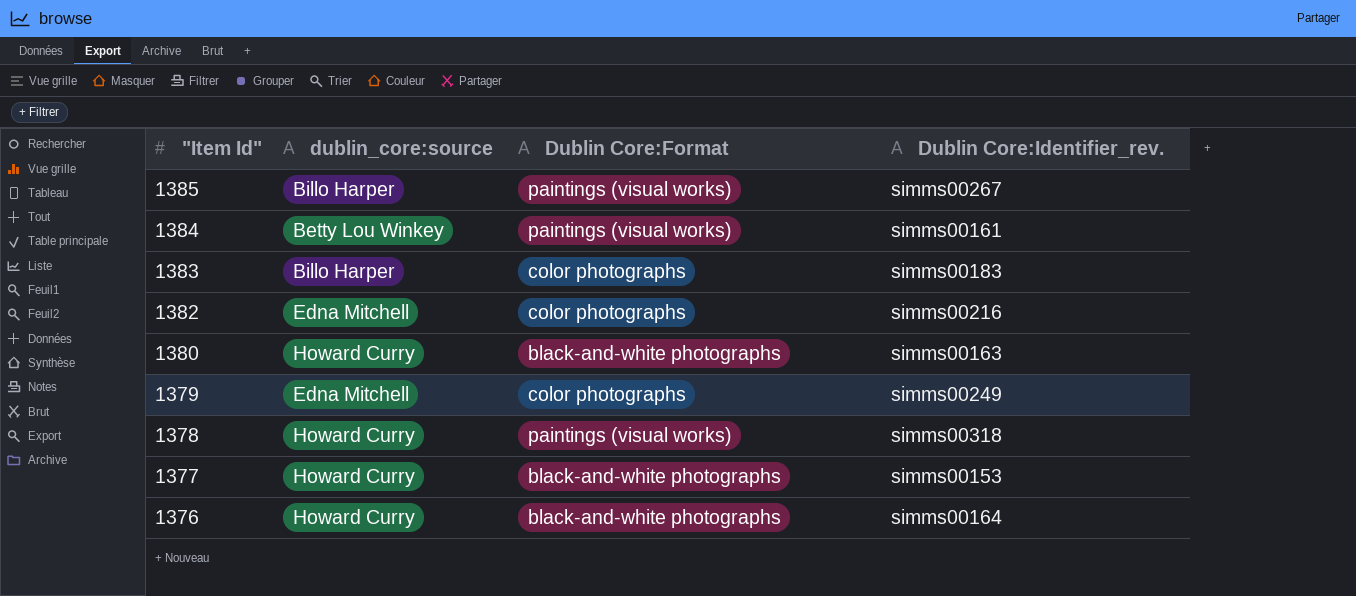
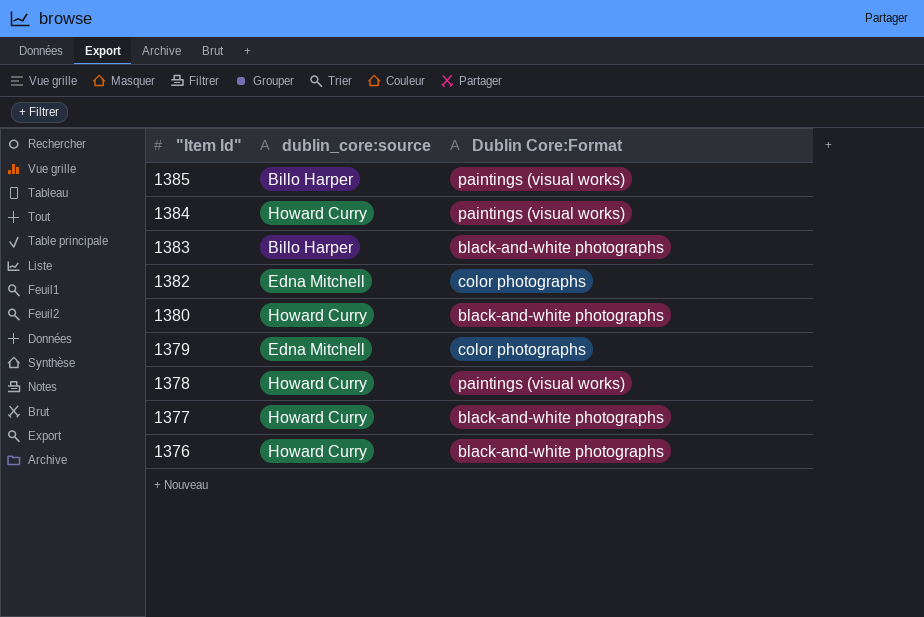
column Dublin Core:Identifier_rev. | position: 4 -> none
1384 | dublin_core:source: Betty Lou Winkey -> Howard Curry
1383 | Dublin Core:Format: color photographs -> black-and-white photographs

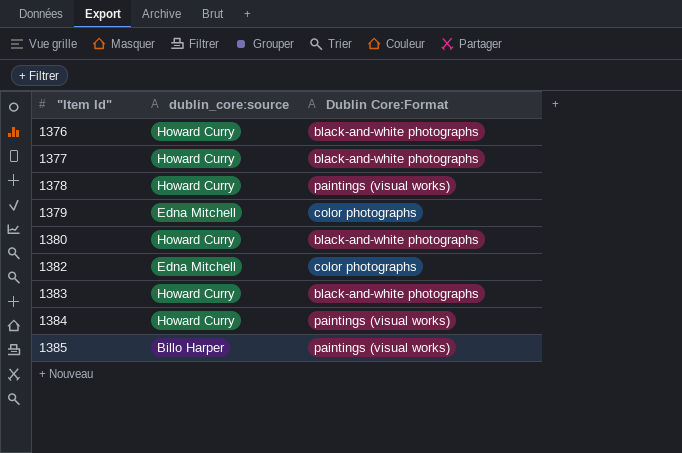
row order: "Item Id" descending -> "Item Id" ascending
1383 | dublin_core:source: Billo Harper -> Howard Curry

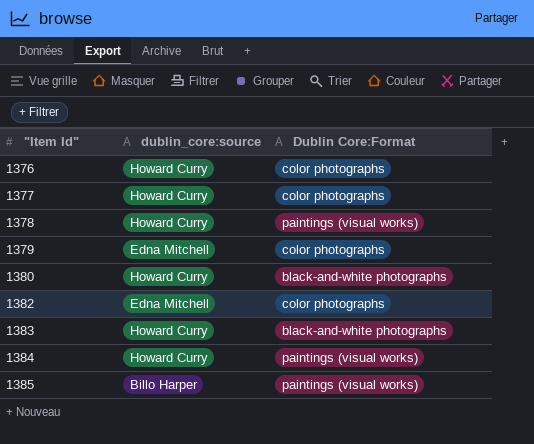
1376 | Dublin Core:Format: black-and-white photographs -> color photographs
1377 | Dublin Core:Format: black-and-white photographs -> color photographs

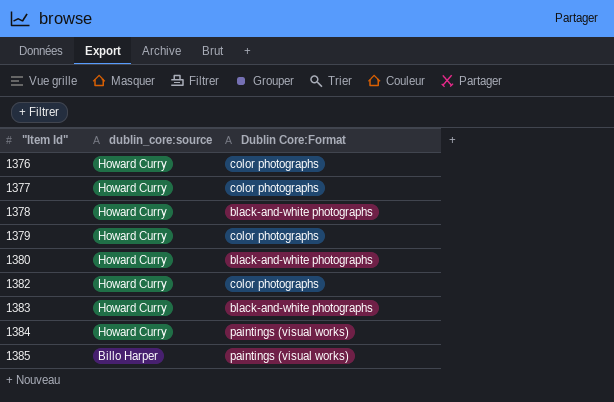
1378 | Dublin Core:Format: paintings (visual works) -> black-and-white photographs
1379 | dublin_core:source: Edna Mitchell -> Howard Curry
1382 | dublin_core:source: Edna Mitchell -> Howard Curry

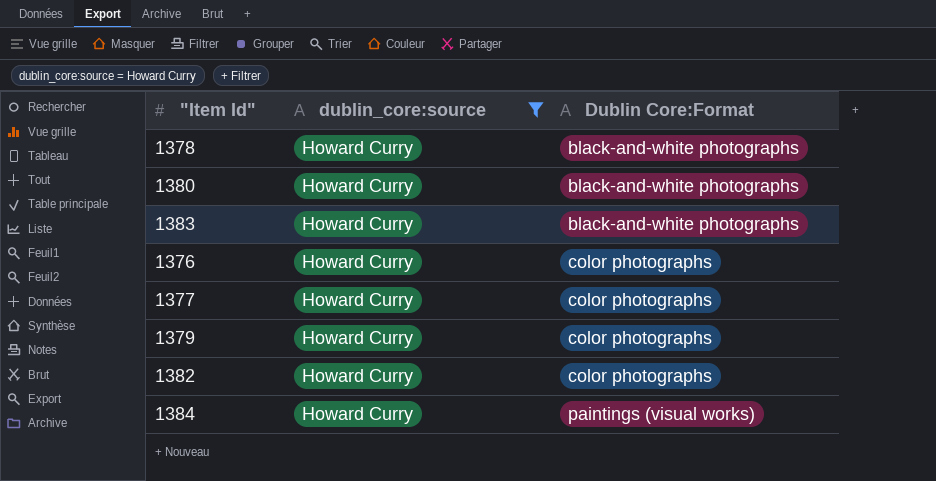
filter: none -> dublin_core:source = Howard Curry
row order: "Item Id" ascending -> Dublin Core:Format ascending

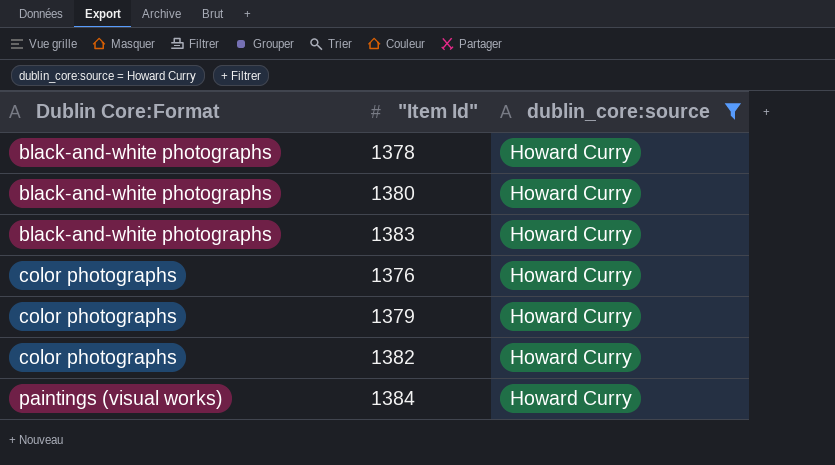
column Dublin Core:Format | position: 3 -> 1
row 1377: Howard Curry | color photographs -> none

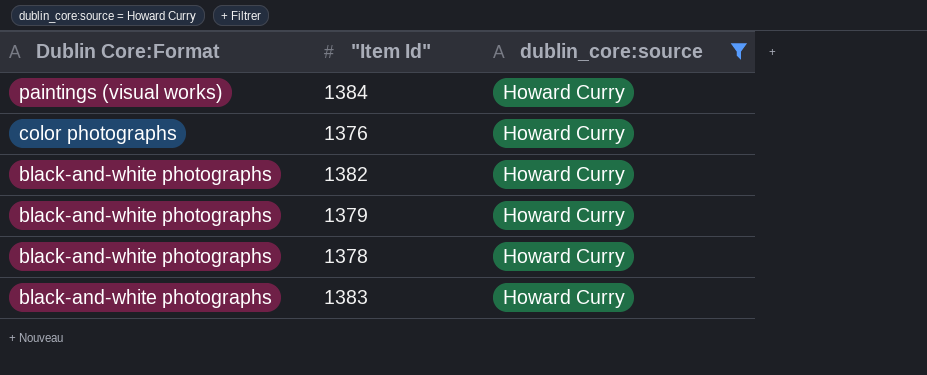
row order: Dublin Core:Format ascending -> Dublin Core:Format descending
row 1380: black-and-white photographs | Howard Curry -> none
1382 | Dublin Core:Format: color photographs -> black-and-white photographs
1379 | Dublin Core:Format: color photographs -> black-and-white photographs

